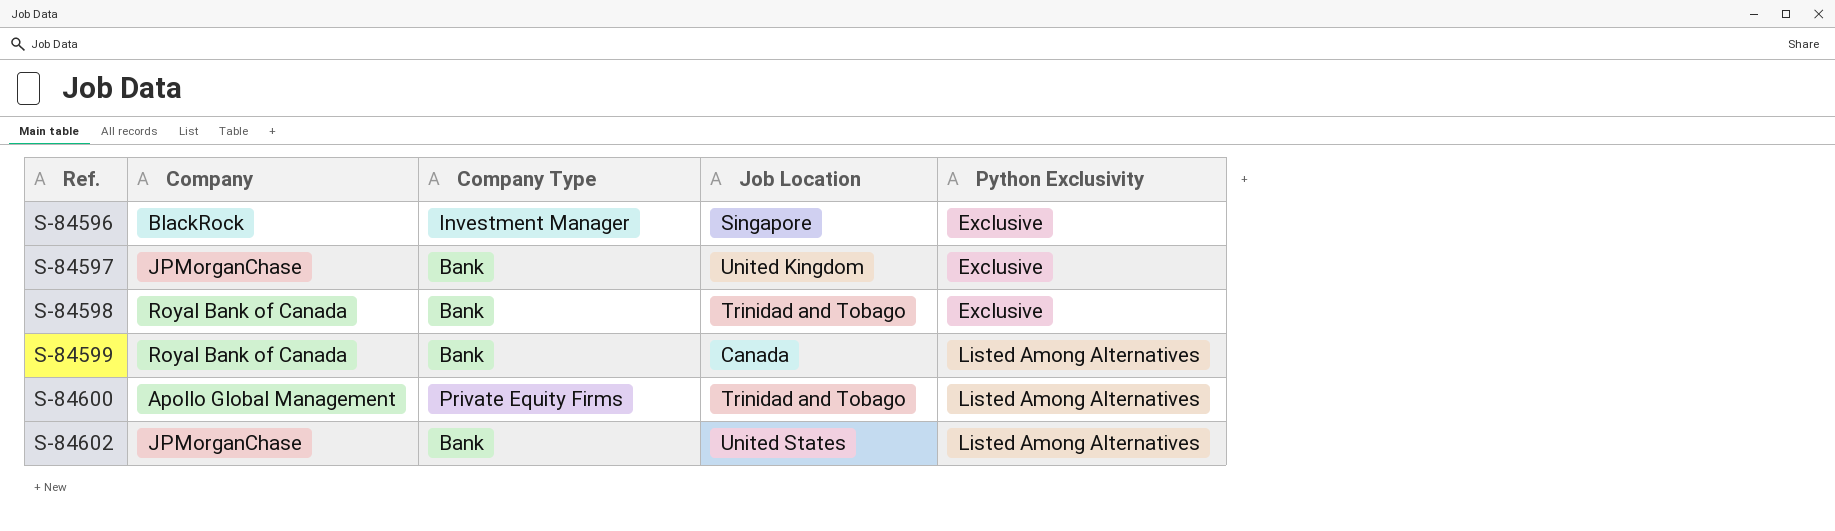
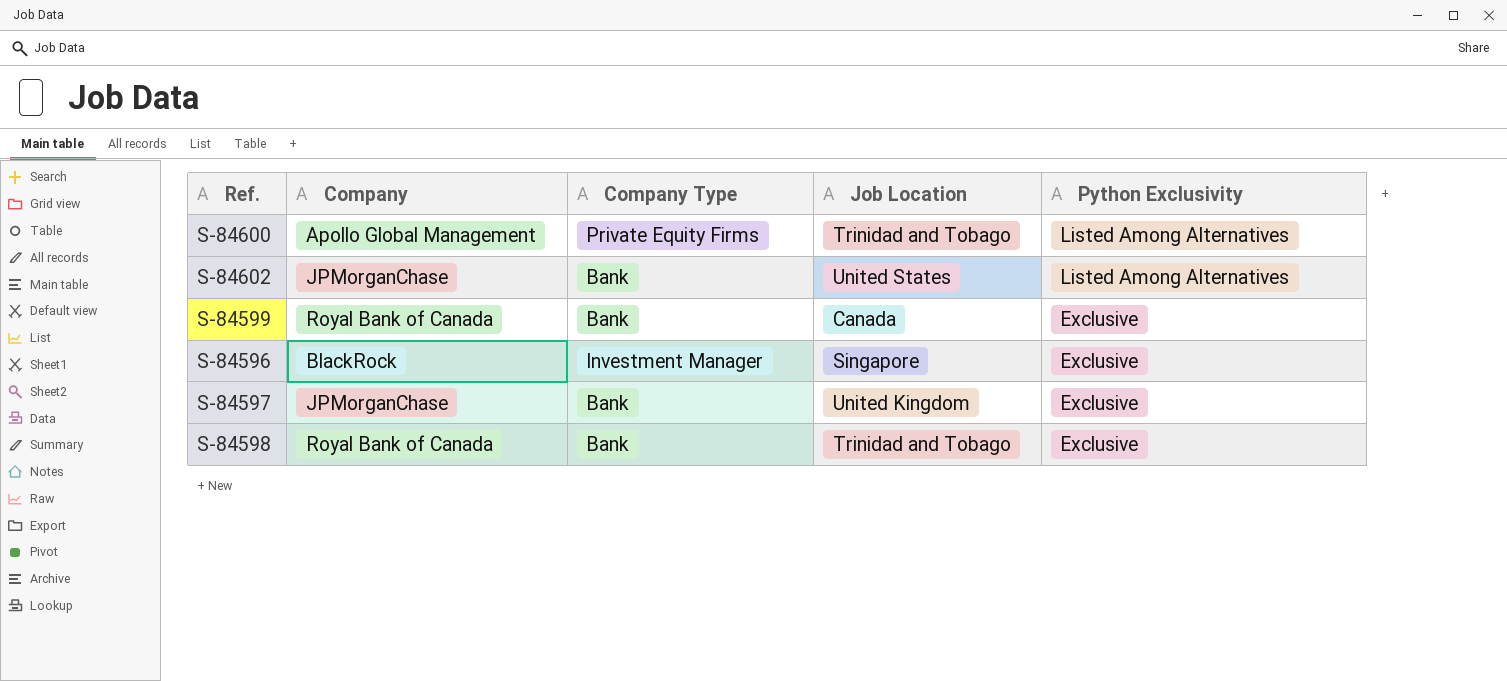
row order: Ref. ascending -> Python Exclusivity descending
S-84599 | Python Exclusivity: Listed Among Alternatives -> Exclusive

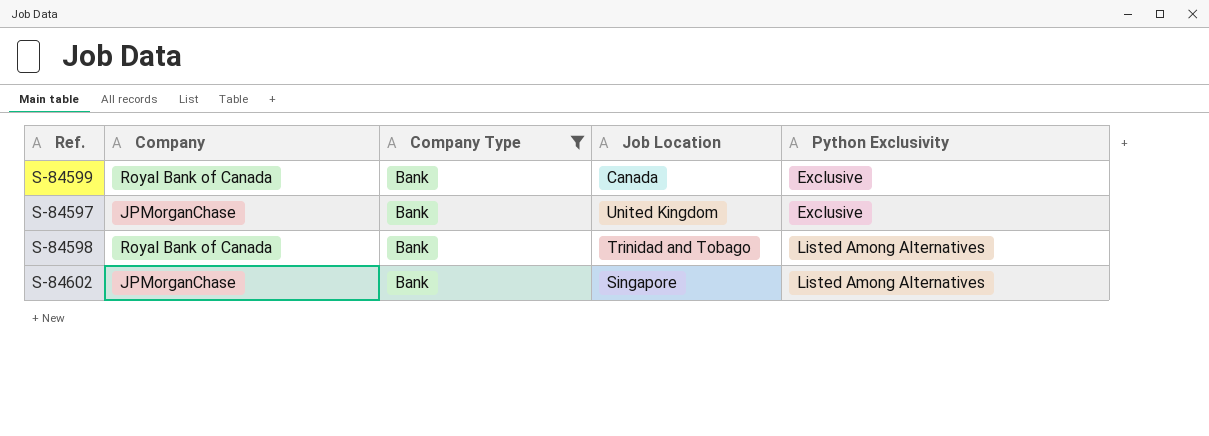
filter: none -> Company Type = Bank
row order: Python Exclusivity descending -> Python Exclusivity ascending
S-84598 | Python Exclusivity: Exclusive -> Listed Among Alternatives
S-84602 | Job Location: United States -> Singapore

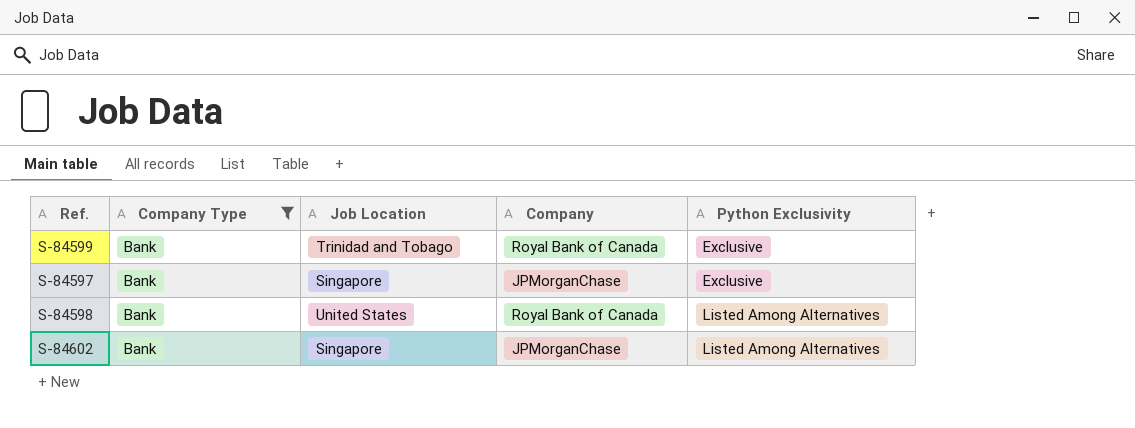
column Company | position: 2 -> 4
S-84599 | Job Location: Canada -> Trinidad and Tobago
S-84597 | Job Location: United Kingdom -> Singapore
S-84598 | Job Location: Trinidad and Tobago -> United States

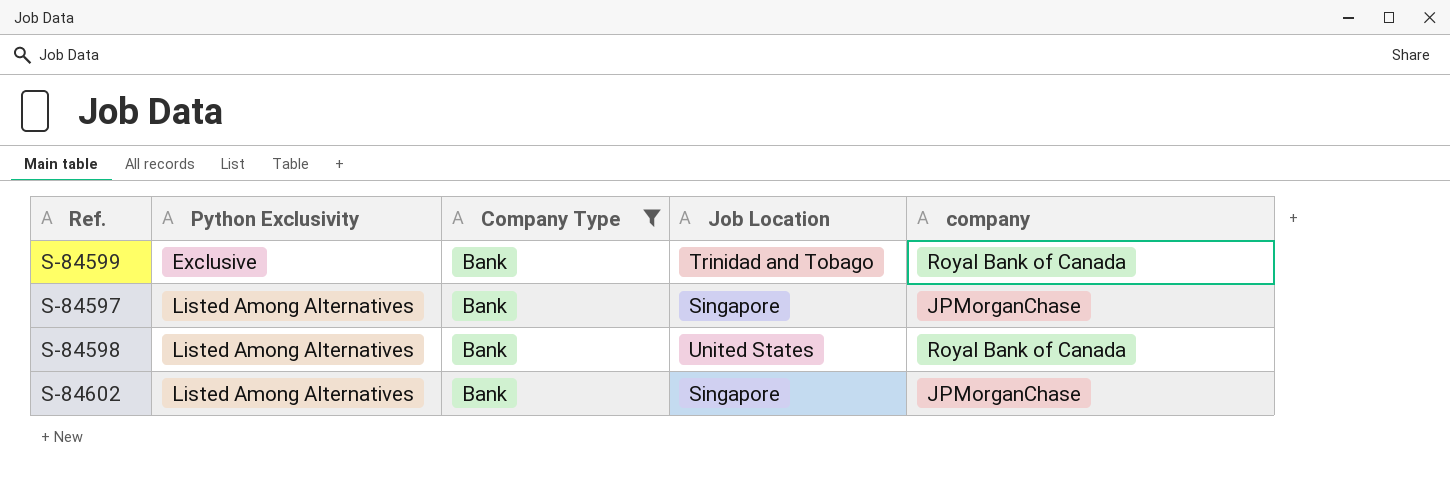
column Python Exclusivity | position: 5 -> 2
column name: Company -> company
S-84597 | Python Exclusivity: Exclusive -> Listed Among Alternatives

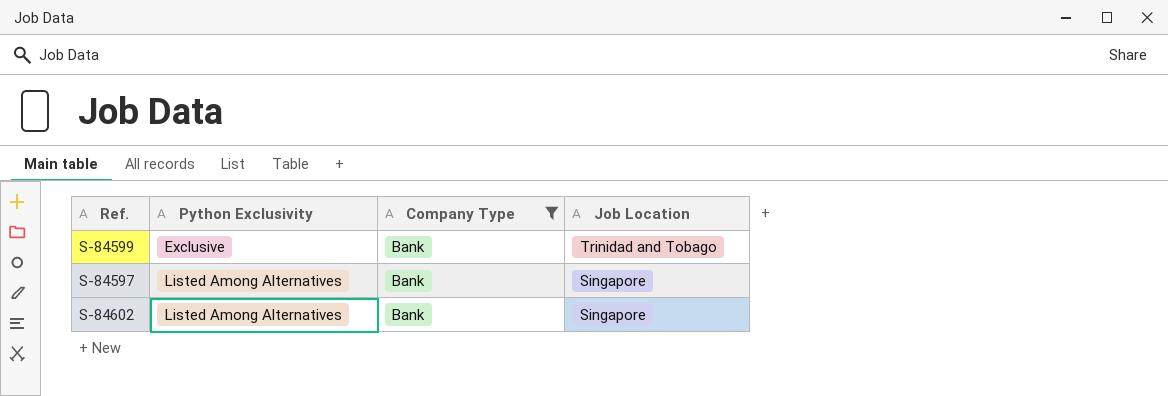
column company | position: 5 -> none
row S-84598: Listed Among Alternatives | Bank | United States | Royal Bank of Canada -> none

